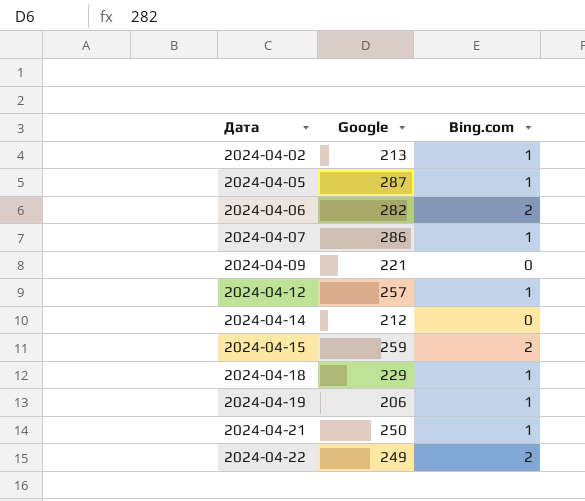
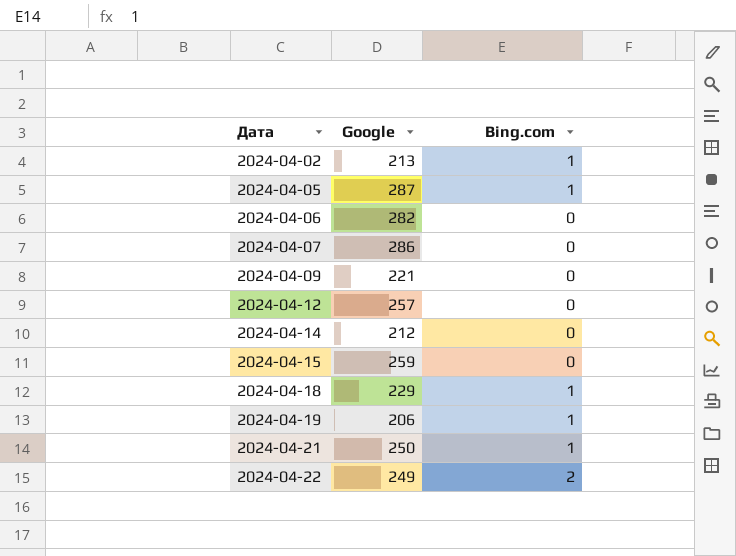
2024-04-06 | Bing.com: 2 -> 0
2024-04-07 | Bing.com: 1 -> 0
2024-04-12 | Bing.com: 1 -> 0
2024-04-15 | Bing.com: 2 -> 0

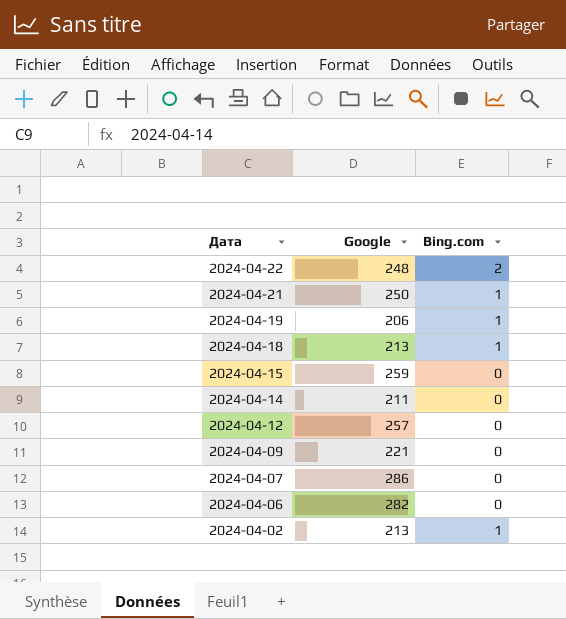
row order: Дата ascending -> Дата descending
row 2024-04-05: 287 | 1 -> none
2024-04-22 | Google: 249 -> 248
2024-04-18 | Google: 229 -> 213
2024-04-14 | Google: 212 -> 211

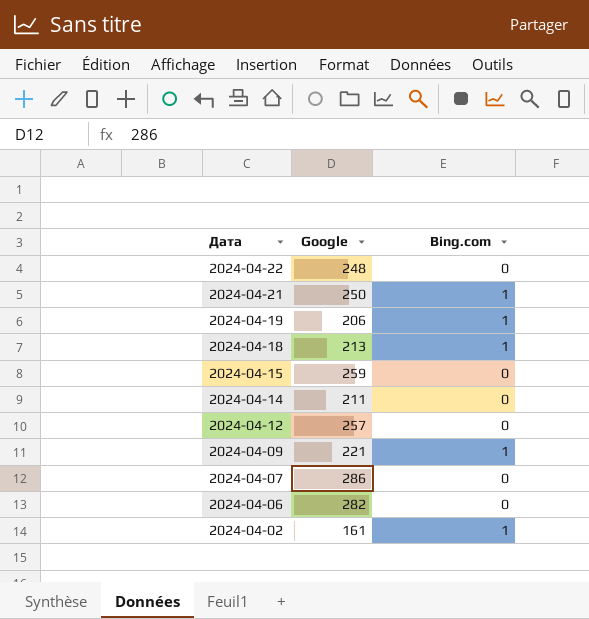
2024-04-22 | Bing.com: 2 -> 0
2024-04-09 | Bing.com: 0 -> 1
2024-04-02 | Google: 213 -> 161

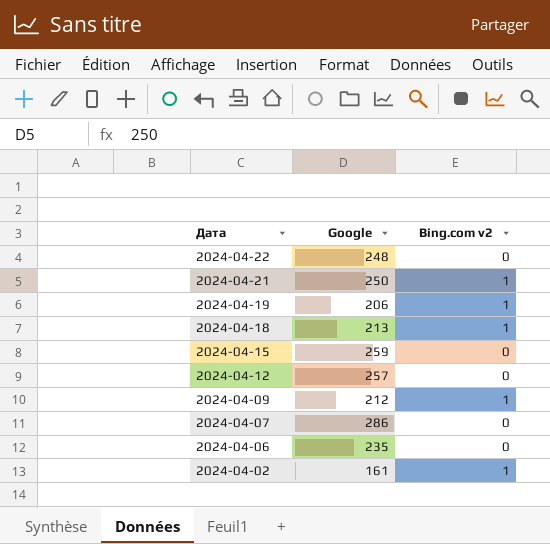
column name: Bing.com -> Bing.com v2
row 2024-04-14: 211 | 0 -> none
2024-04-09 | Google: 221 -> 212
2024-04-06 | Google: 282 -> 235

